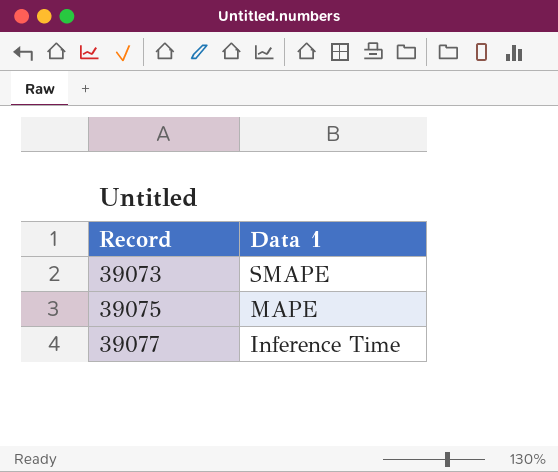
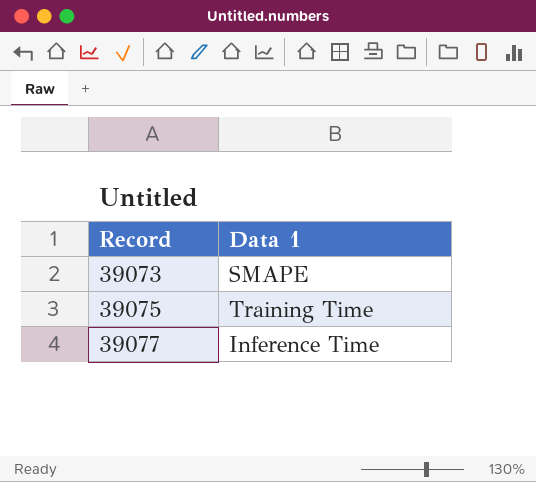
39075 | Data 1: MAPE -> Training Time

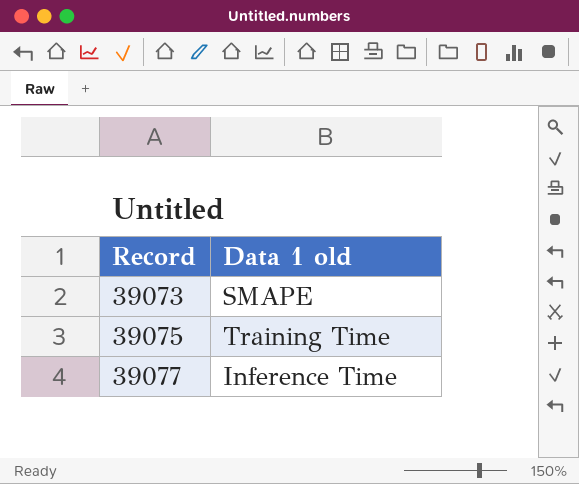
column name: Data 1 -> Data 1 old

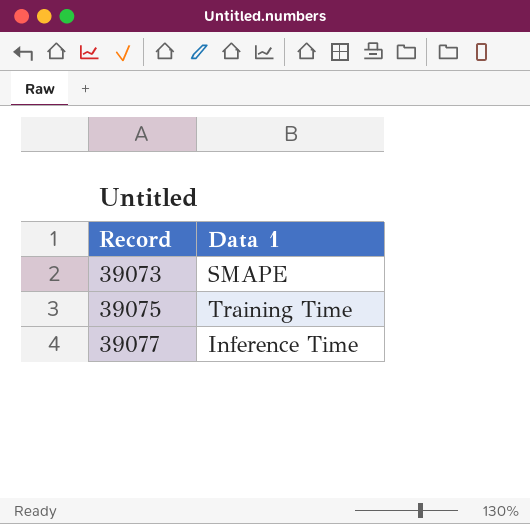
column name: Data 1 old -> Data 1

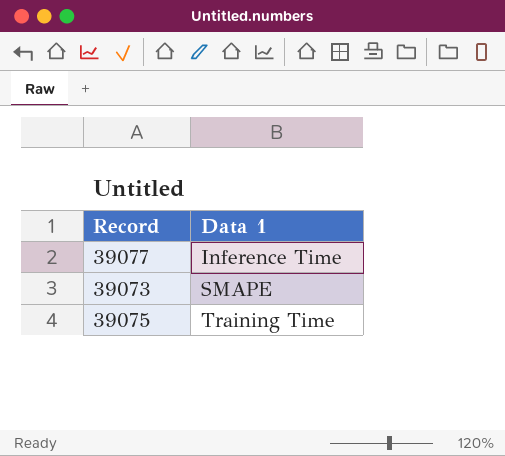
row order: Record ascending -> Data 1 ascending

